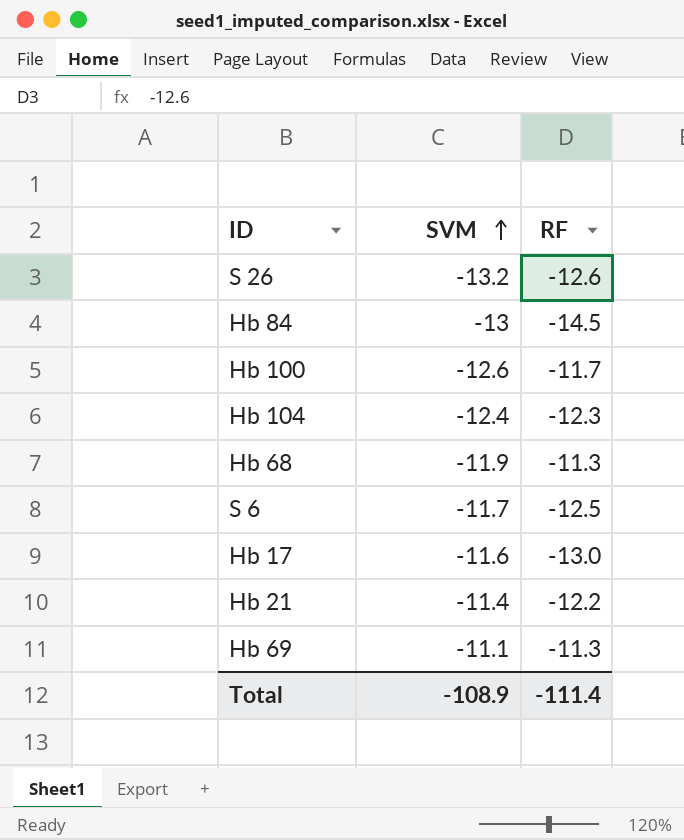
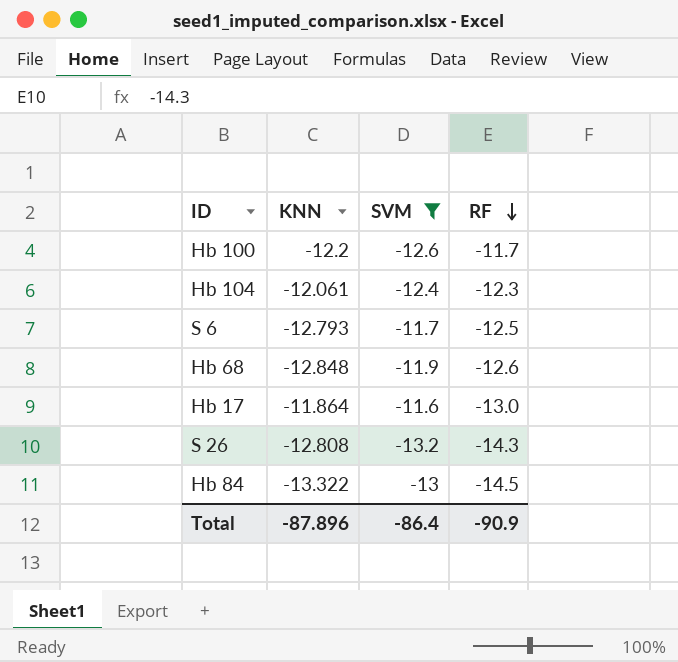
filter: none -> SVM <= -11.6
row order: SVM ascending -> RF descending
column KNN | position: none -> 2
Hb 68 | RF: -11.3 -> -12.6
S 26 | RF: -12.6 -> -14.3
Total | SVM: -108.9 -> -86.4
Total | RF: -111.4 -> -90.9

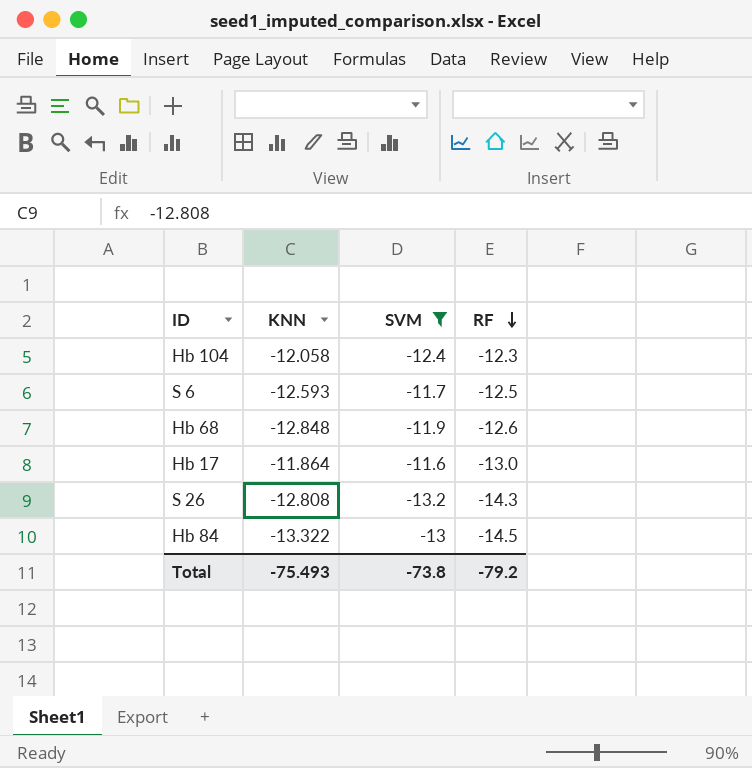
row Hb 100: -12.2 | -12.6 | -11.7 -> none
Hb 104 | KNN: -12.061 -> -12.058
S 6 | KNN: -12.793 -> -12.593
Total | KNN: -87.896 -> -75.493
Total | SVM: -86.4 -> -73.8
Total | RF: -90.9 -> -79.2

